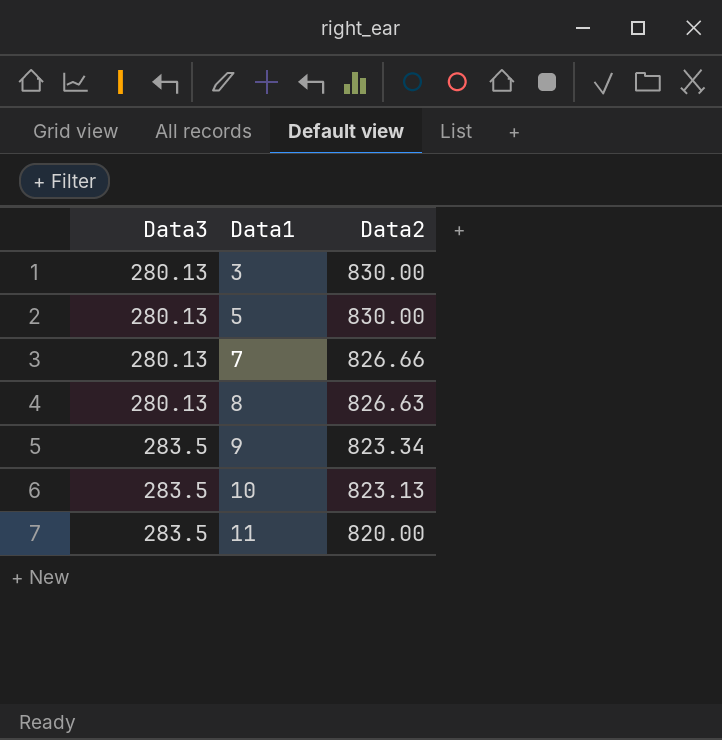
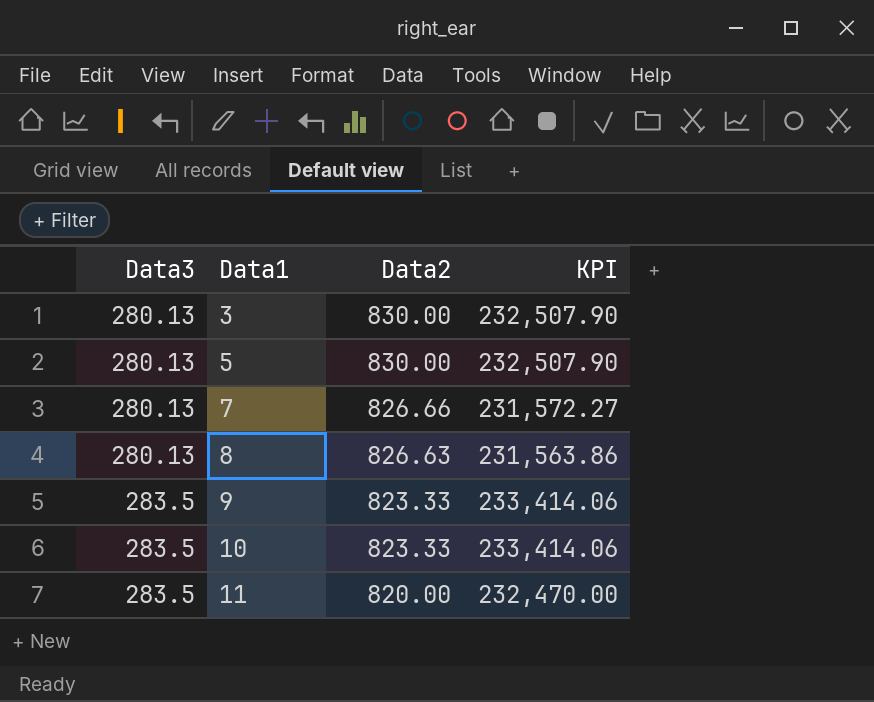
column KPI | formula: none -> [Data3] * [Data2]
9 | Data2: 823.34 -> 823.33
10 | Data2: 823.13 -> 823.33

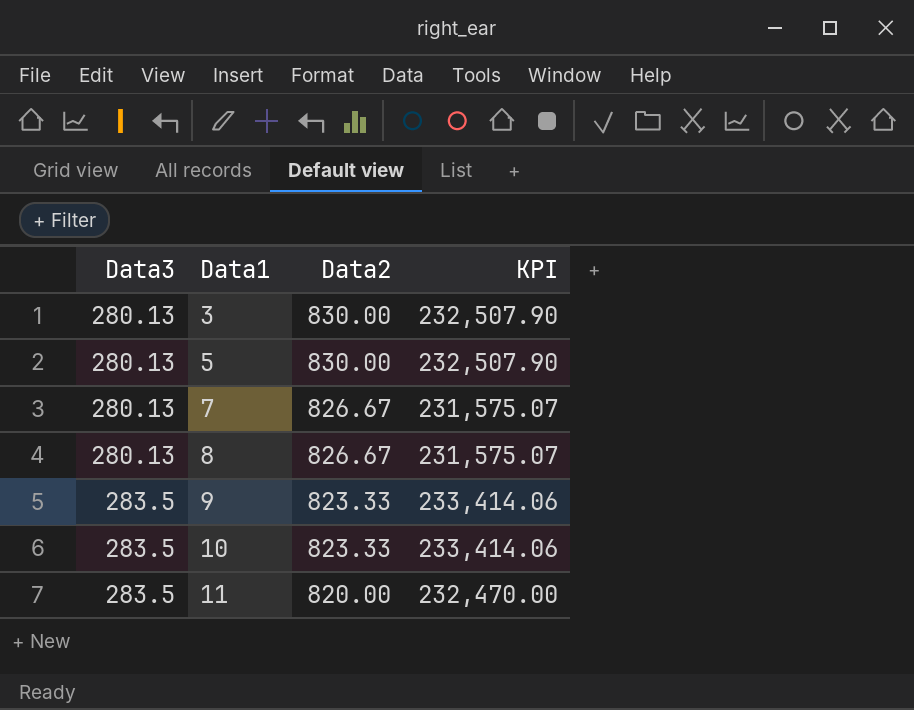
7 | Data2: 826.66 -> 826.67
7 | KPI: 231,572.27 -> 231,575.07
8 | Data2: 826.63 -> 826.67
8 | KPI: 231,563.86 -> 231,575.07

